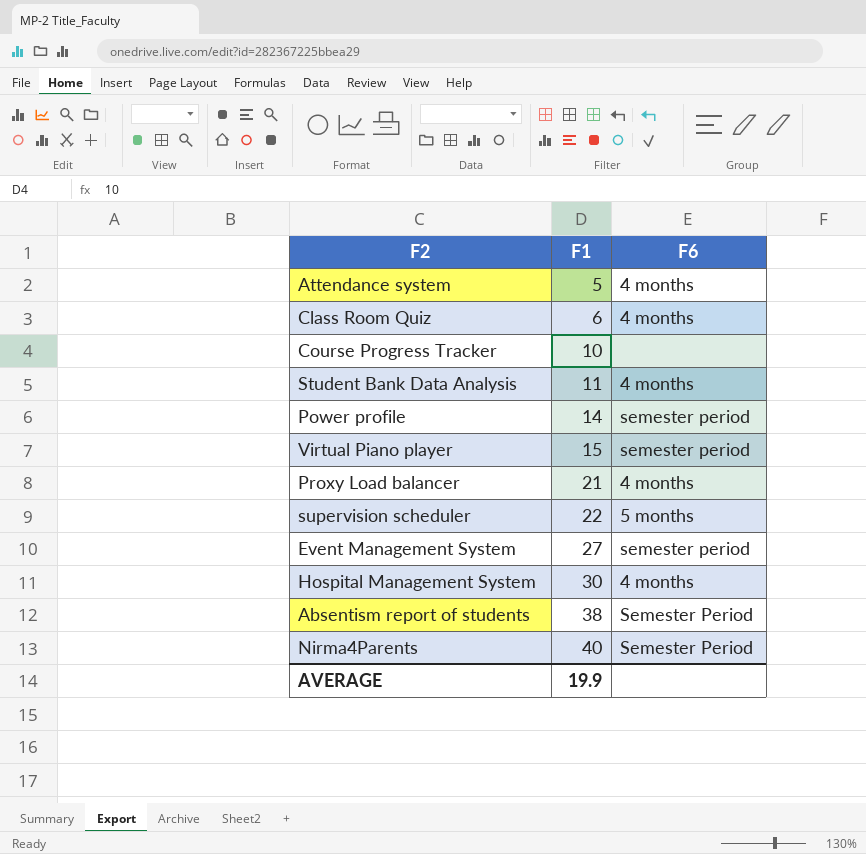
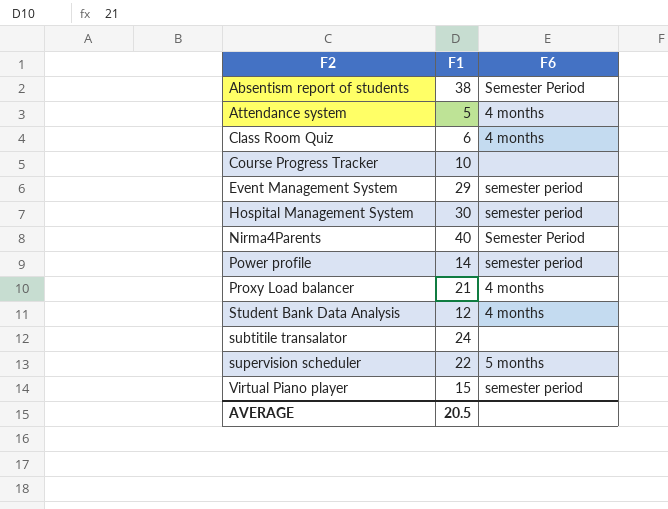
row order: F1 ascending -> F2 ascending
Event Management System | F1: 27 -> 29
Hospital Management System | F6: 4 months -> semester period
Student Bank Data Analysis | F1: 11 -> 12
row subtitile transalator: none -> 24 | none
AVERAGE | F1: 19.9 -> 20.5

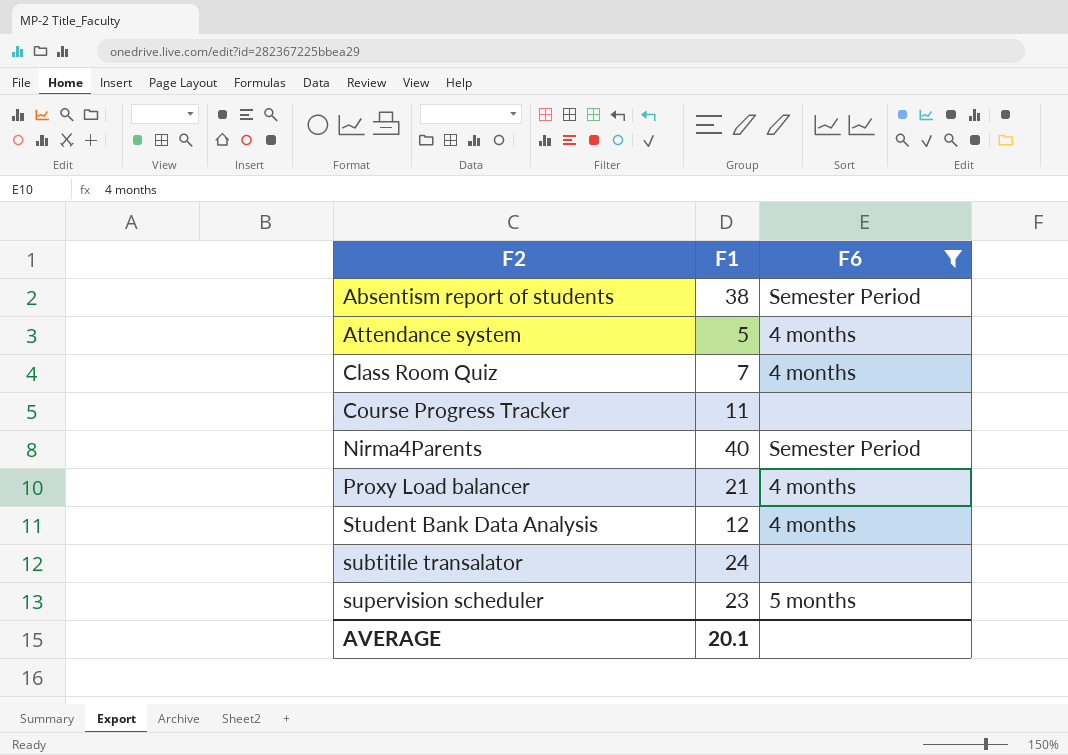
filter: none -> F6 != semester period
Class Room Quiz | F1: 6 -> 7
Course Progress Tracker | F1: 10 -> 11
supervision scheduler | F1: 22 -> 23
AVERAGE | F1: 20.5 -> 20.1

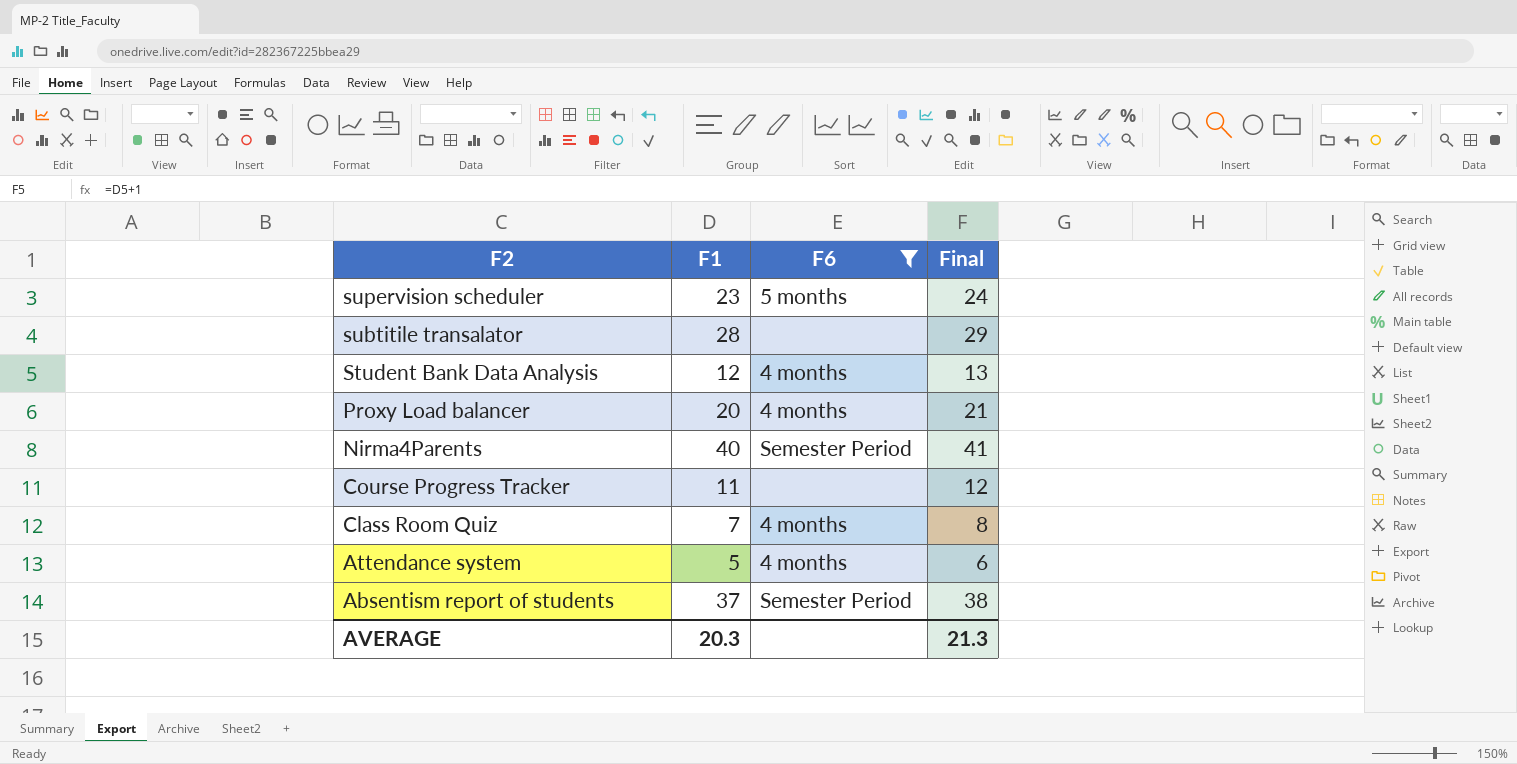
row order: F2 ascending -> F2 descending
column Final | formula: none -> [F1] + 1
subtitile transalator | F1: 24 -> 28
Proxy Load balancer | F1: 21 -> 20
Absentism report of students | F1: 38 -> 37
AVERAGE | F1: 20.1 -> 20.3

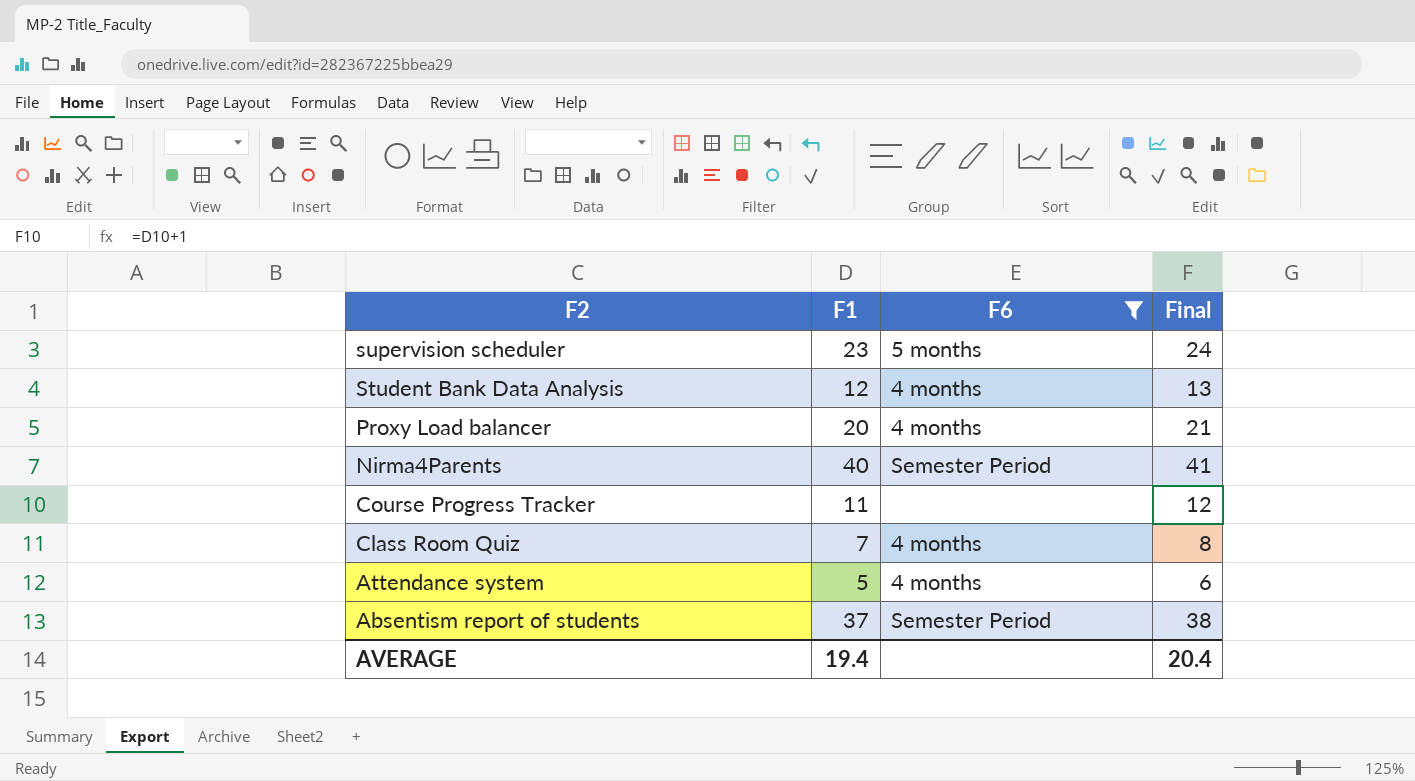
row subtitile transalator: 28 | none | 29 -> none
AVERAGE | F1: 20.3 -> 19.4
AVERAGE | Final: 21.3 -> 20.4

